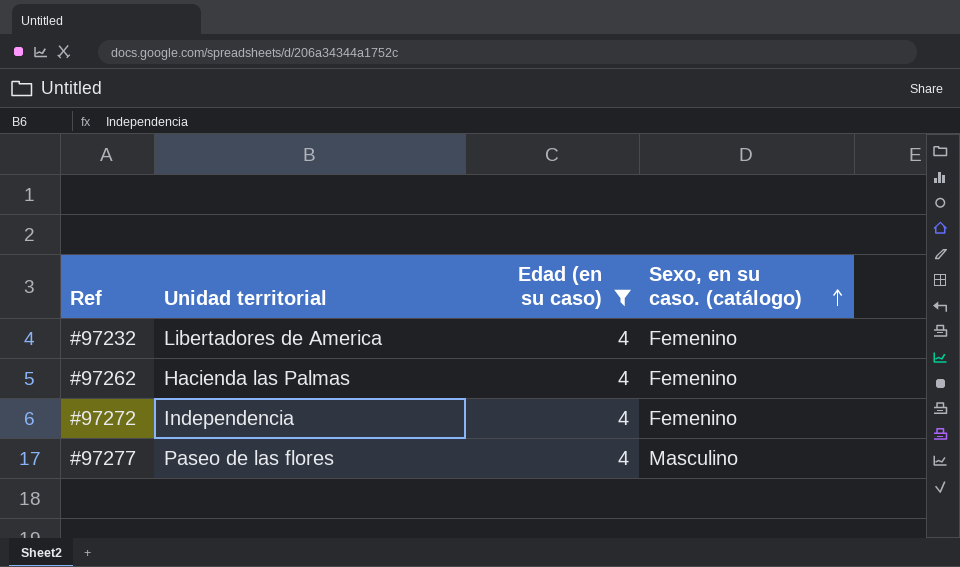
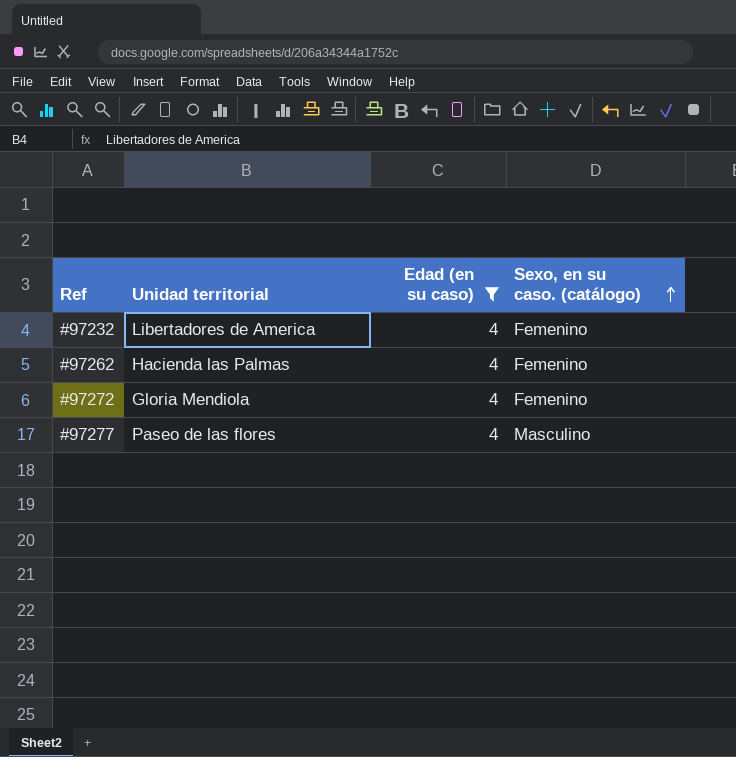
#97272 | Unidad territorial: Independencia -> Gloria Mendiola

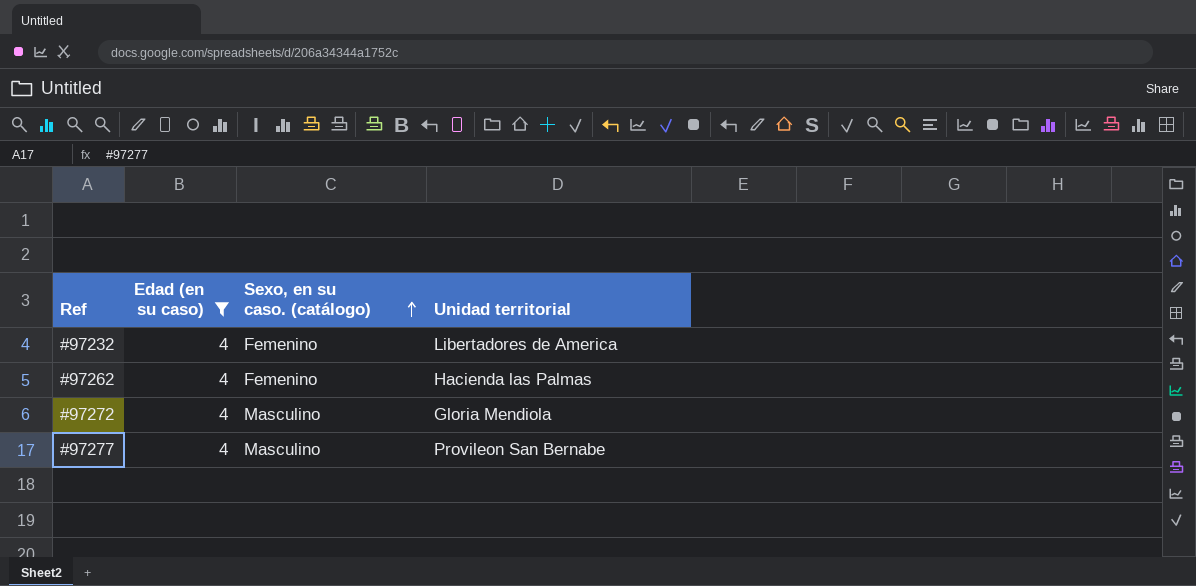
column Unidad territorial | position: 2 -> 4
#97272 | Sexo, en su caso. (catálogo): Femenino -> Masculino
#97277 | Unidad territorial: Paseo de las flores -> Provileon San Bernabe

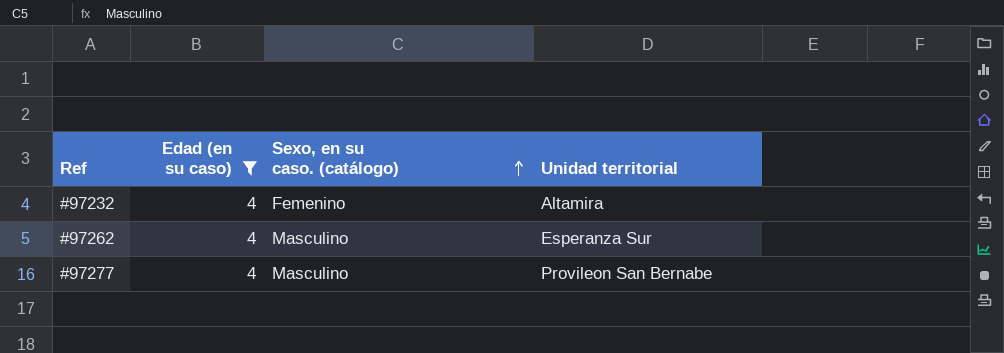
row #97272: 4 | Masculino | Gloria Mendiola -> none
#97232 | Unidad territorial: Libertadores de America -> Altamira
#97262 | Sexo, en su caso. (catálogo): Femenino -> Masculino
#97262 | Unidad territorial: Hacienda las Palmas -> Esperanza Sur

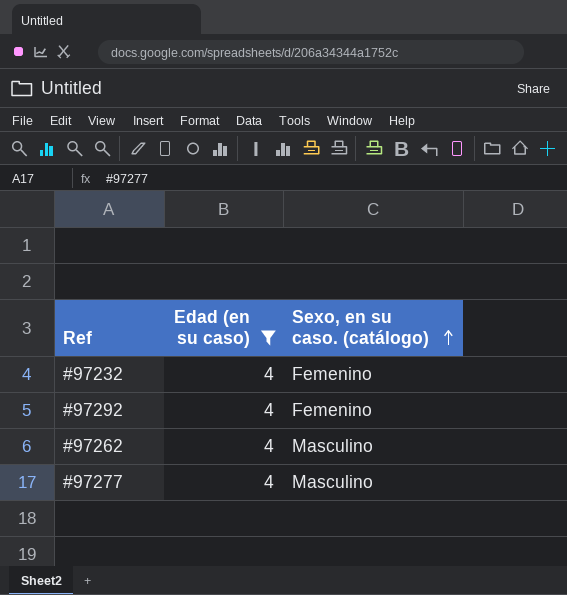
column Unidad territorial | position: 4 -> none
row #97292: none -> 4 | Femenino

